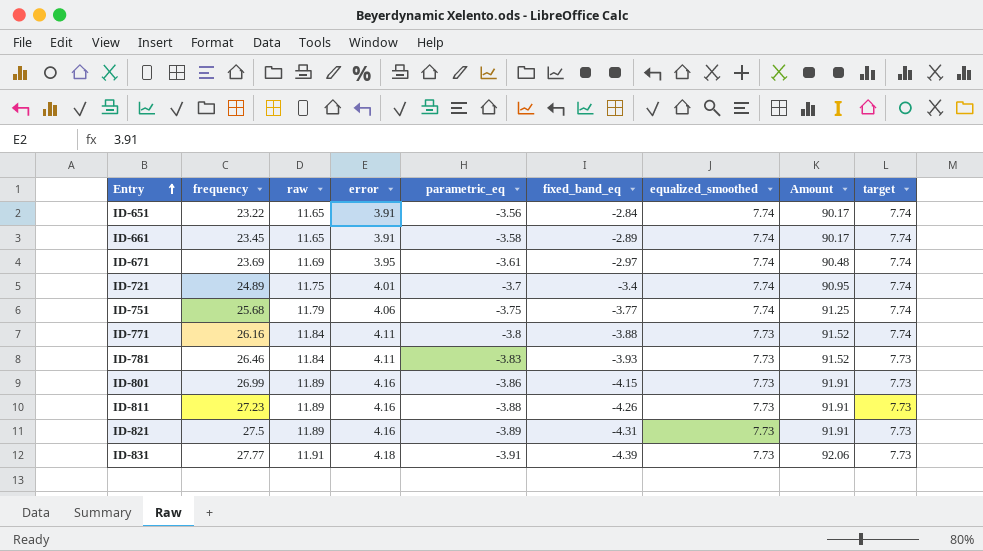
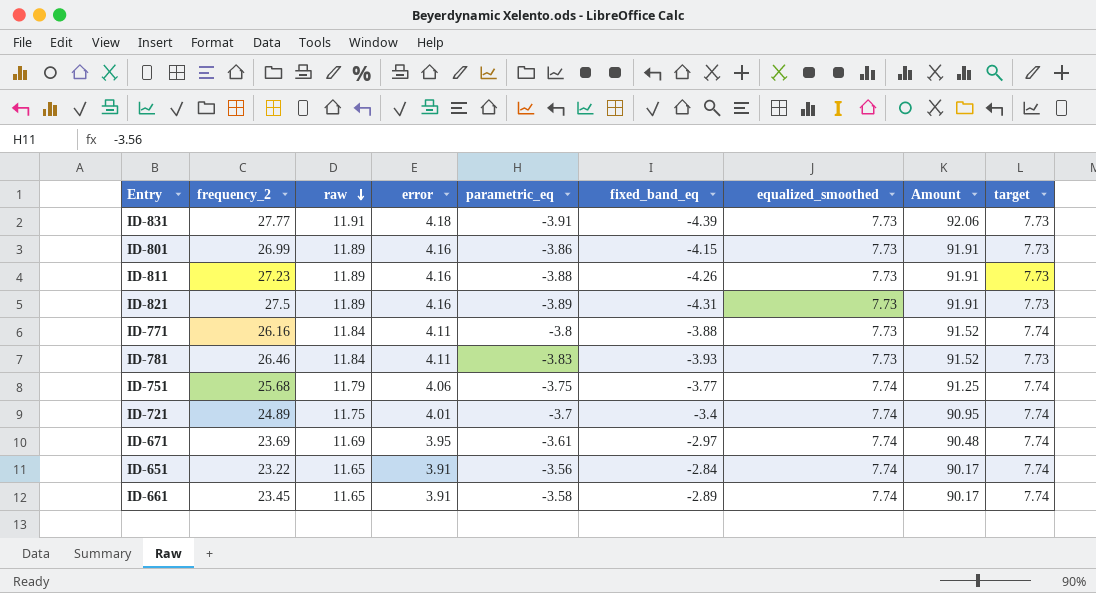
row order: Entry ascending -> raw descending
column name: frequency -> frequency_2

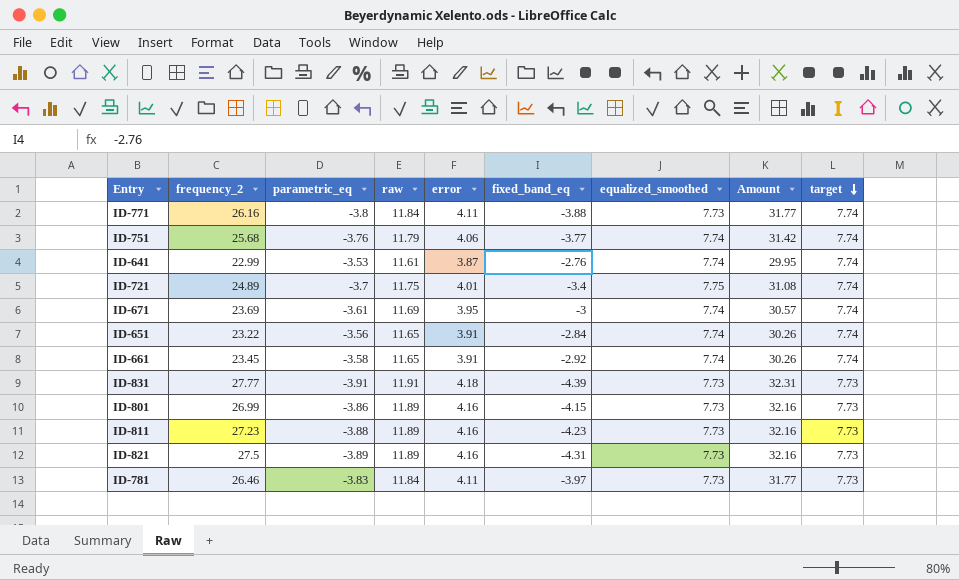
row order: raw descending -> target descending
column parametric_eq | position: 5 -> 3
column Amount | formula: [raw] * [equalized_smoothed] -> [error] * [equalized_smoothed]
ID-751 | parametric_eq: -3.75 -> -3.76
row ID-641: none -> 22.99 | -3.53 | 11.61 | 3.87 | -2.76 | 7.74 | 29.95 | 7.74
ID-721 | equalized_smoothed: 7.74 -> 7.75
ID-671 | fixed_band_eq: -2.97 -> -3
ID-661 | fixed_band_eq: -2.89 -> -2.92
ID-811 | fixed_band_eq: -4.26 -> -4.23
ID-781 | fixed_band_eq: -3.93 -> -3.97

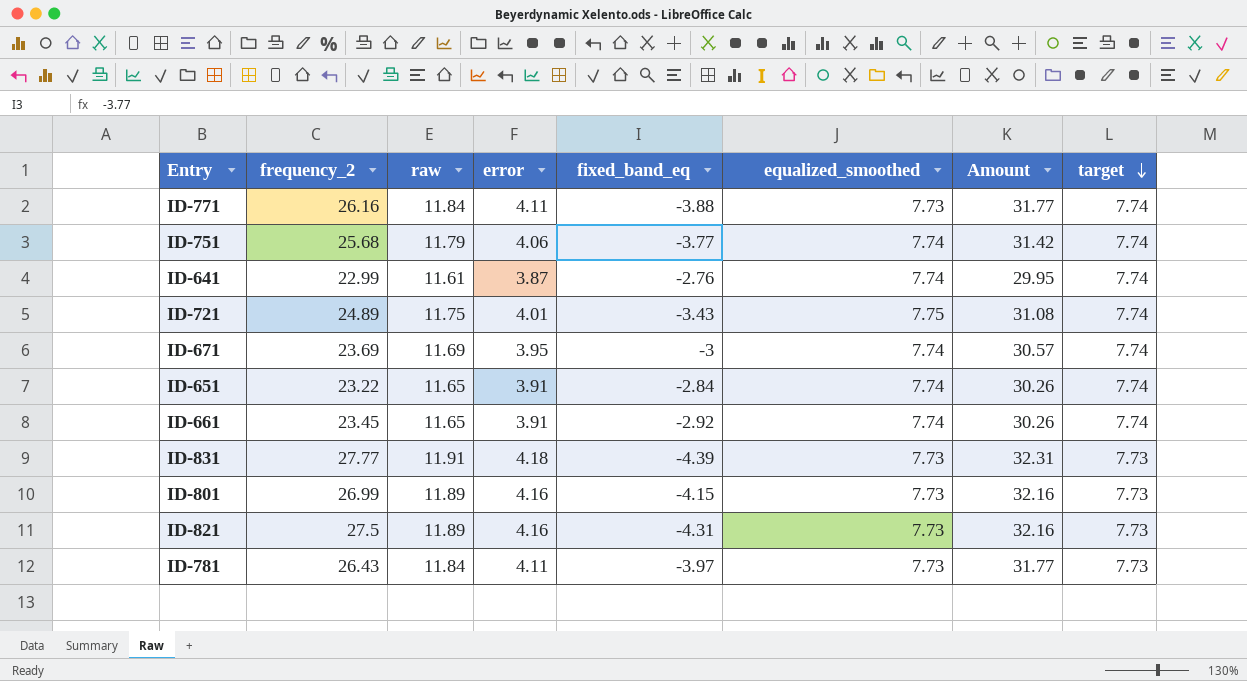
column parametric_eq | position: 3 -> none
row ID-811: 27.23 | -3.88 | 11.89 | 4.16 | -4.23 | 7.73 | 32.16 | 7.73 -> none
ID-721 | fixed_band_eq: -3.4 -> -3.43
ID-781 | frequency_2: 26.46 -> 26.43

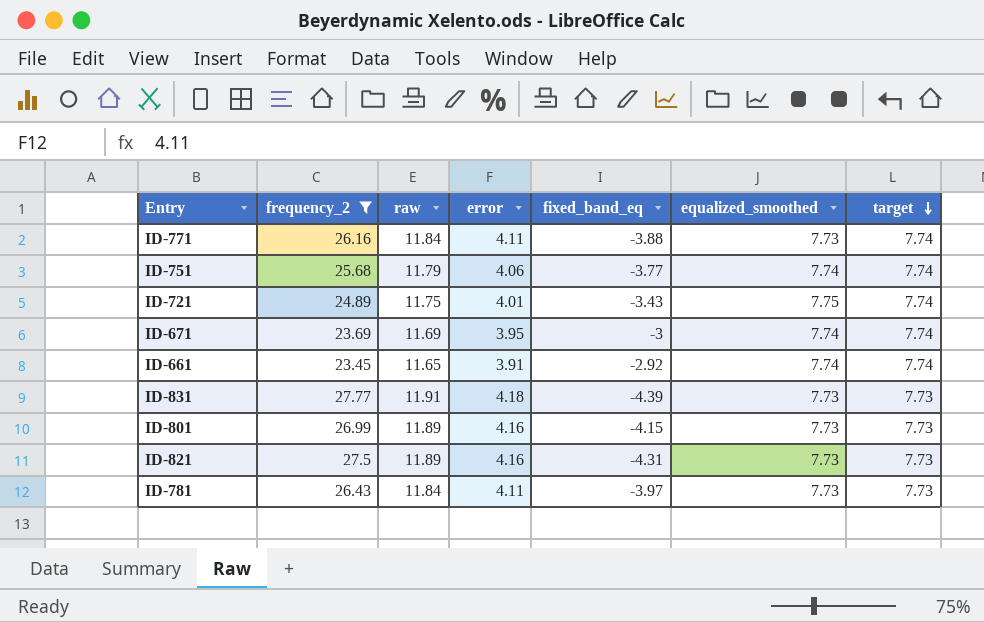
filter: none -> frequency_2 >= 23.45
column Amount | formula: [error] * [equalized_smoothed] -> none

